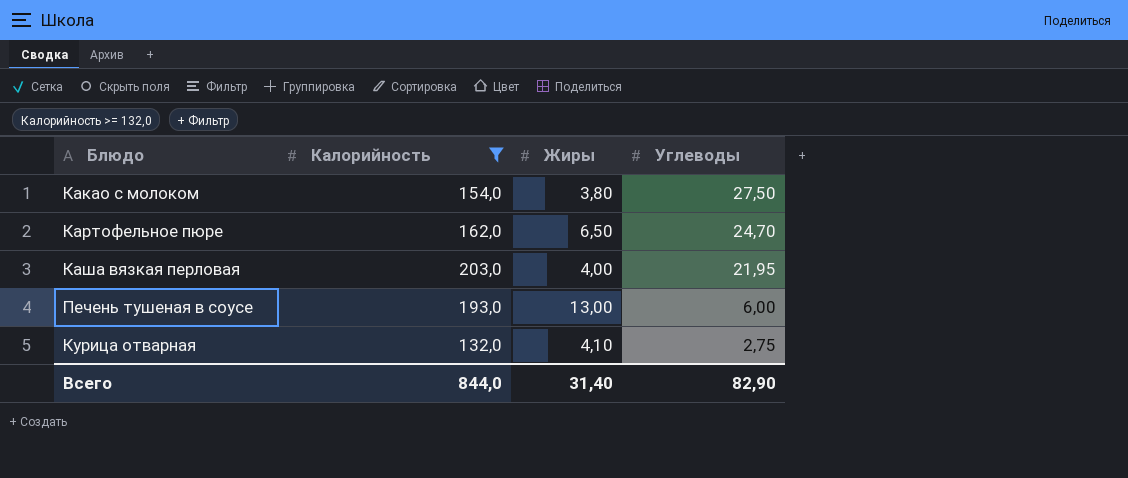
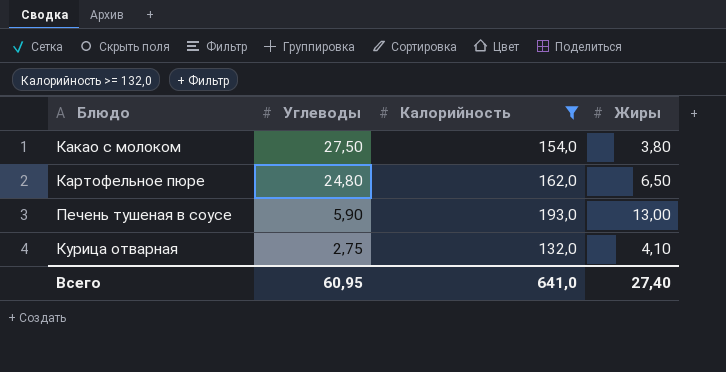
column Углеводы | position: 4 -> 2
row Каша вязкая перловая: 203,0 | 4,00 | 21,95 -> none
Картофельное пюре | Углеводы: 24,70 -> 24,80
Печень тушеная в соусе | Углеводы: 6,00 -> 5,90
Всего | Углеводы: 82,90 -> 60,95
Всего | Калорийность: 844,0 -> 641,0
Всего | Жиры: 31,40 -> 27,40

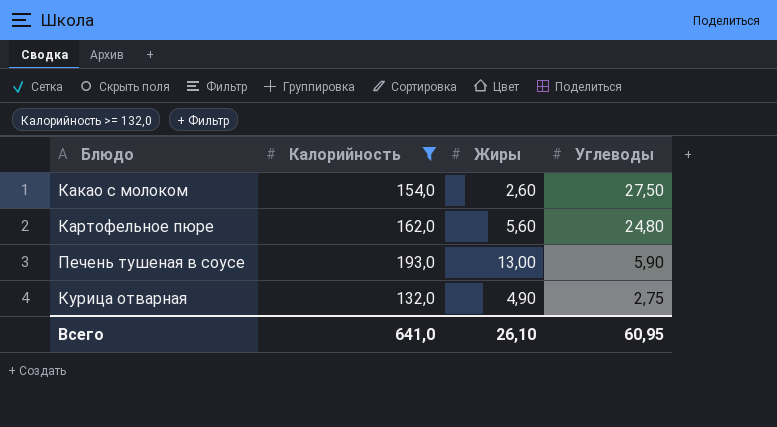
column Углеводы | position: 2 -> 4
Какао с молоком | Жиры: 3,80 -> 2,60
Картофельное пюре | Жиры: 6,50 -> 5,60
Курица отварная | Жиры: 4,10 -> 4,90
Всего | Жиры: 27,40 -> 26,10

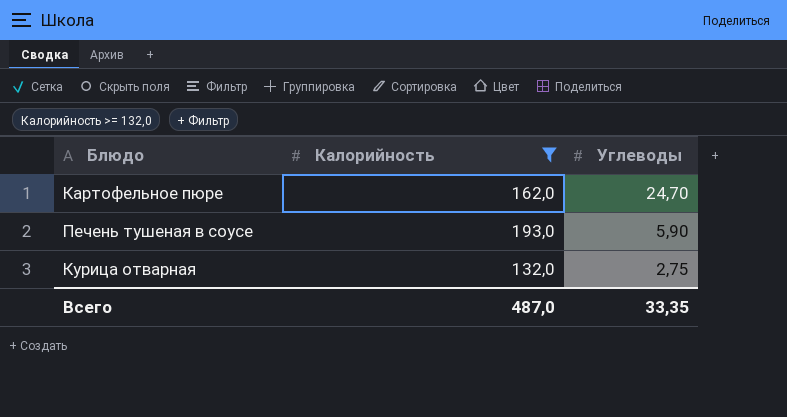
column Жиры | position: 3 -> none
row Какао с молоком: 154,0 | 2,60 | 27,50 -> none
Картофельное пюре | Углеводы: 24,80 -> 24,70
Всего | Калорийность: 641,0 -> 487,0
Всего | Углеводы: 60,95 -> 33,35

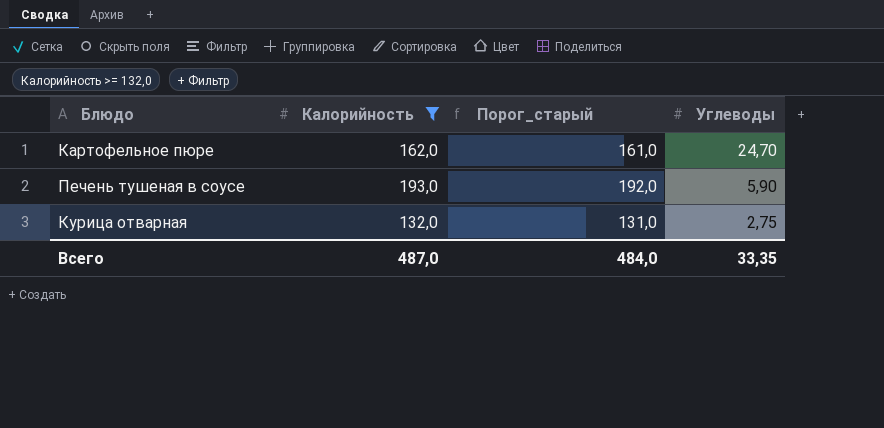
column Порог_старый | formula: none -> [Калорийность] - 1

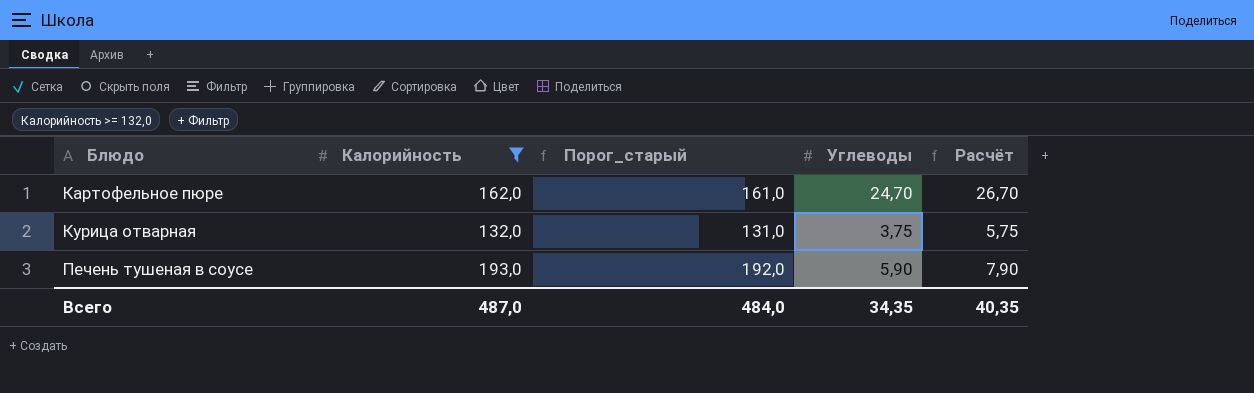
row order: Углеводы descending -> Блюдо ascending
column Расчёт | formula: none -> [Углеводы] + 2
Курица отварная | Углеводы: 2,75 -> 3,75
Всего | Углеводы: 33,35 -> 34,35

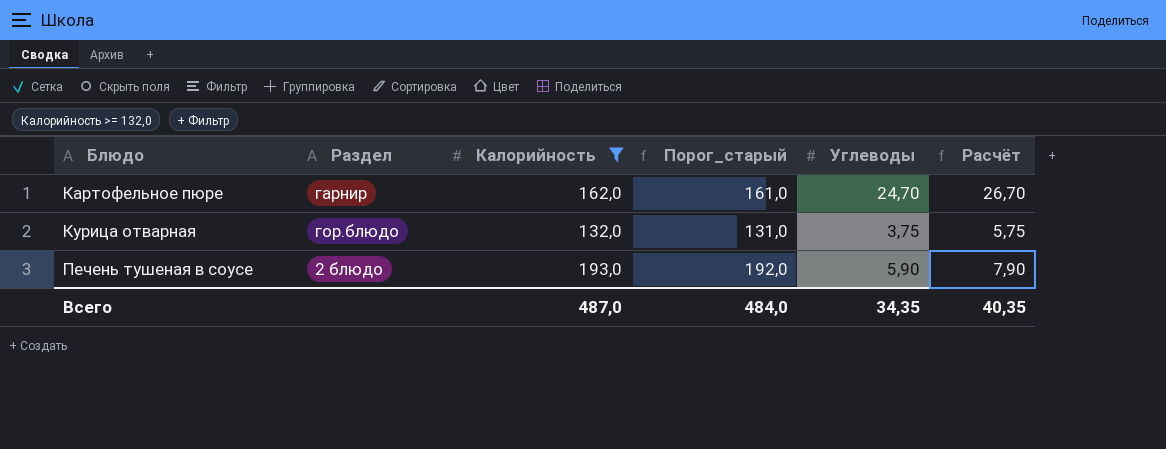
column Раздел | position: none -> 2

